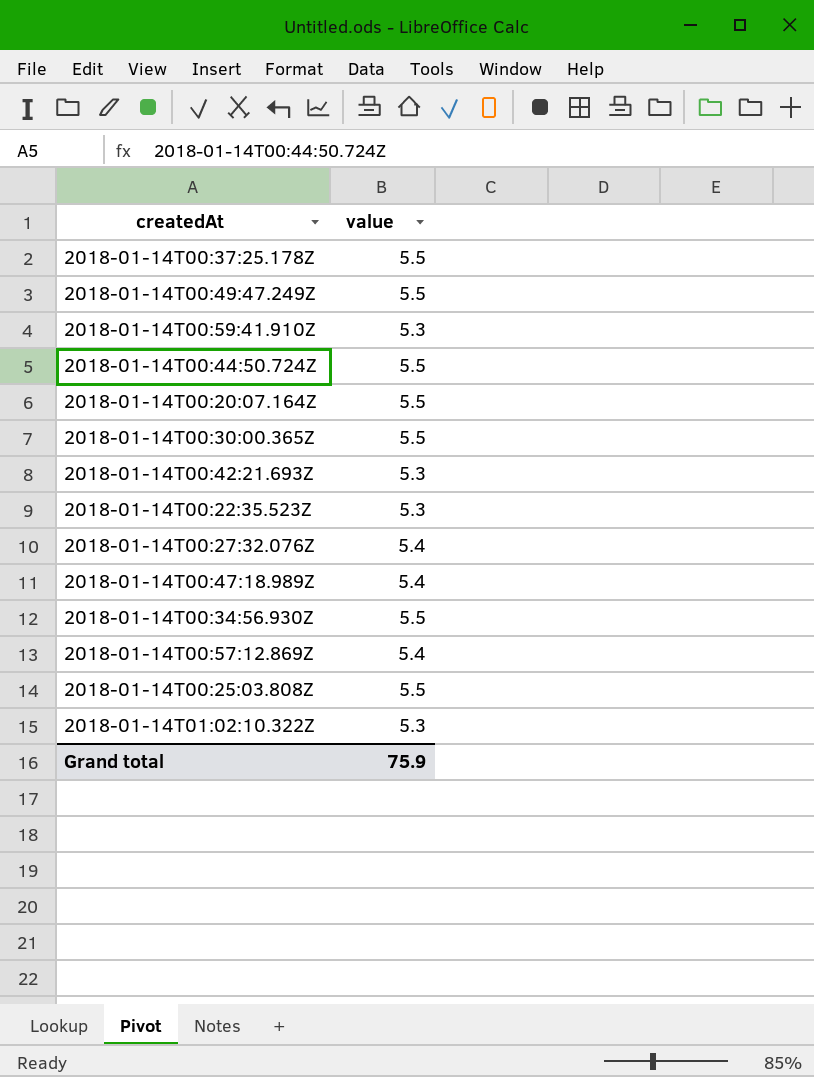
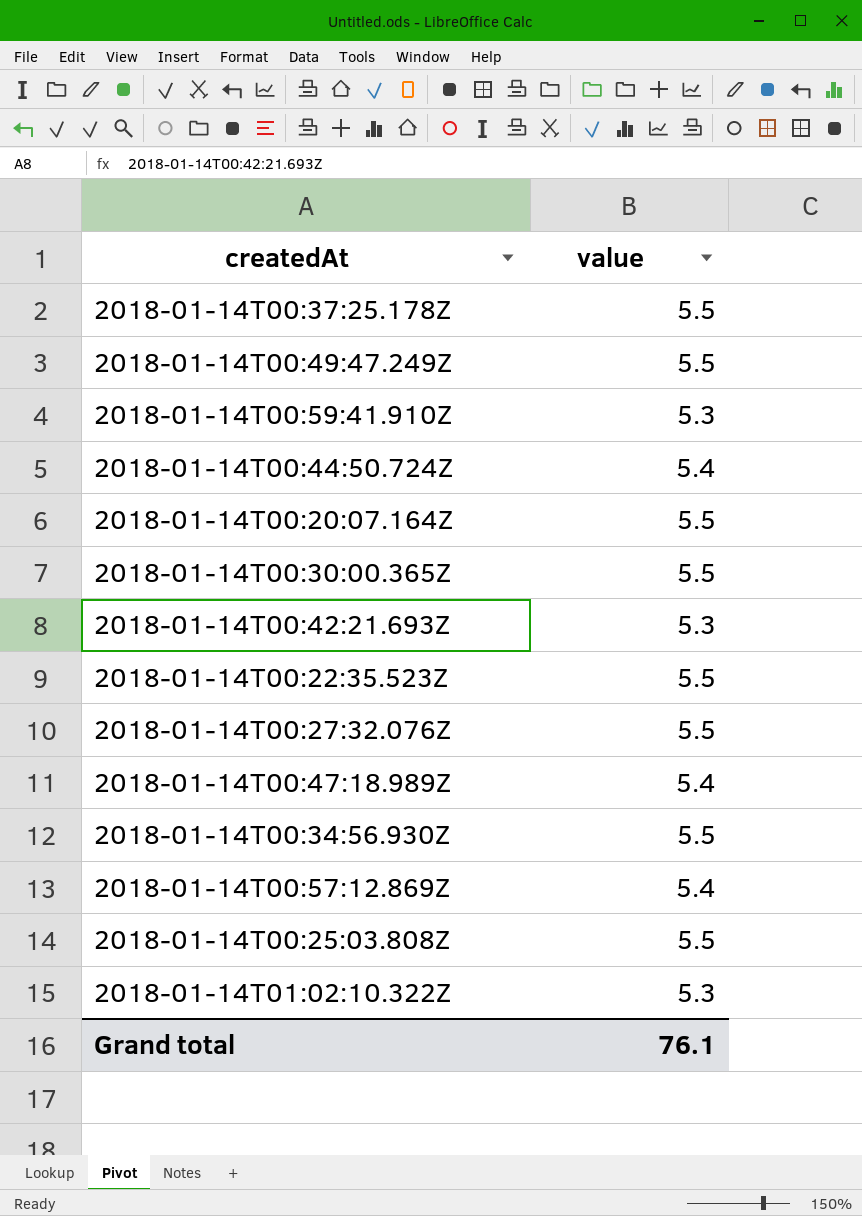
2018-01-14T00:44:50.724Z | value: 5.5 -> 5.4
2018-01-14T00:22:35.523Z | value: 5.3 -> 5.5
2018-01-14T00:27:32.076Z | value: 5.4 -> 5.5
Grand total | value: 75.9 -> 76.1

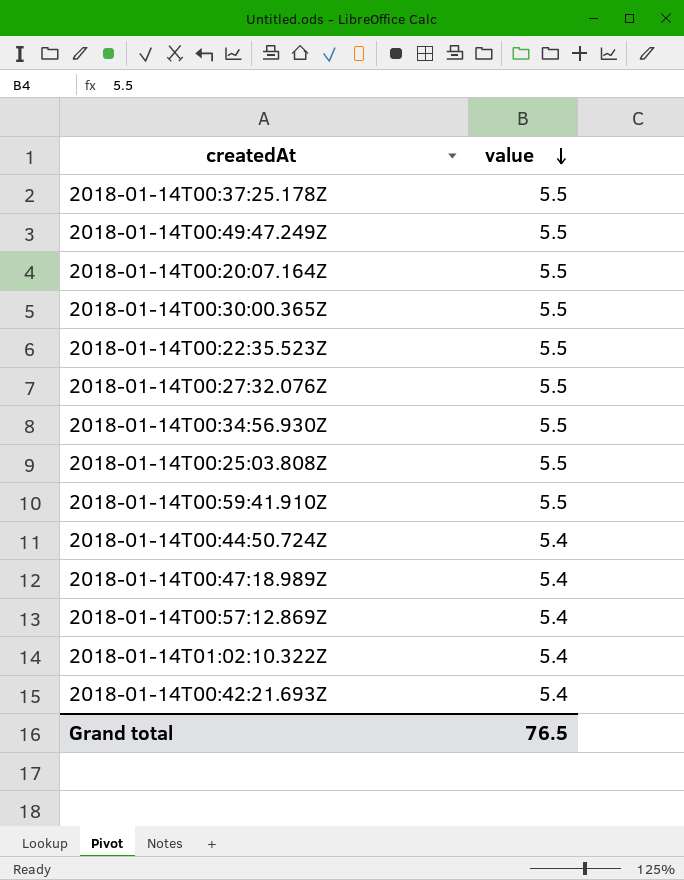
row order: none -> value descending
2018-01-14T00:59:41.910Z | value: 5.3 -> 5.5
2018-01-14T01:02:10.322Z | value: 5.3 -> 5.4
2018-01-14T00:42:21.693Z | value: 5.3 -> 5.4
Grand total | value: 76.1 -> 76.5

